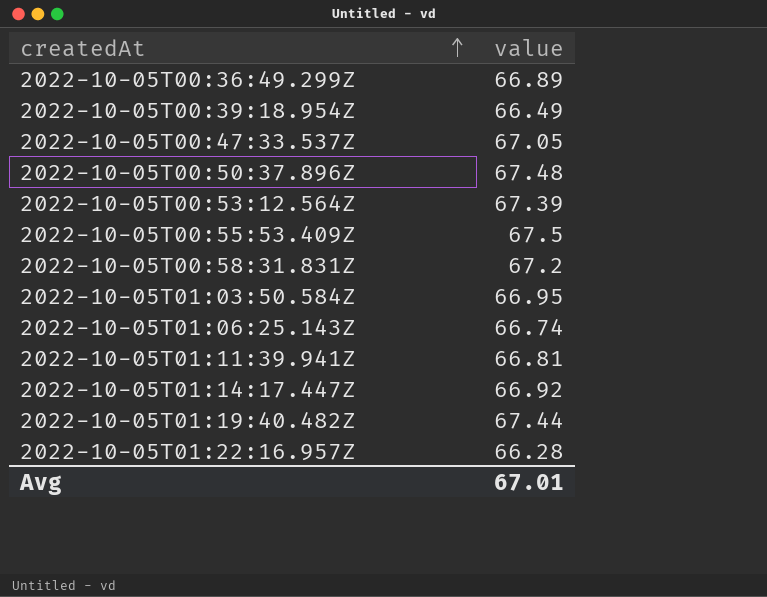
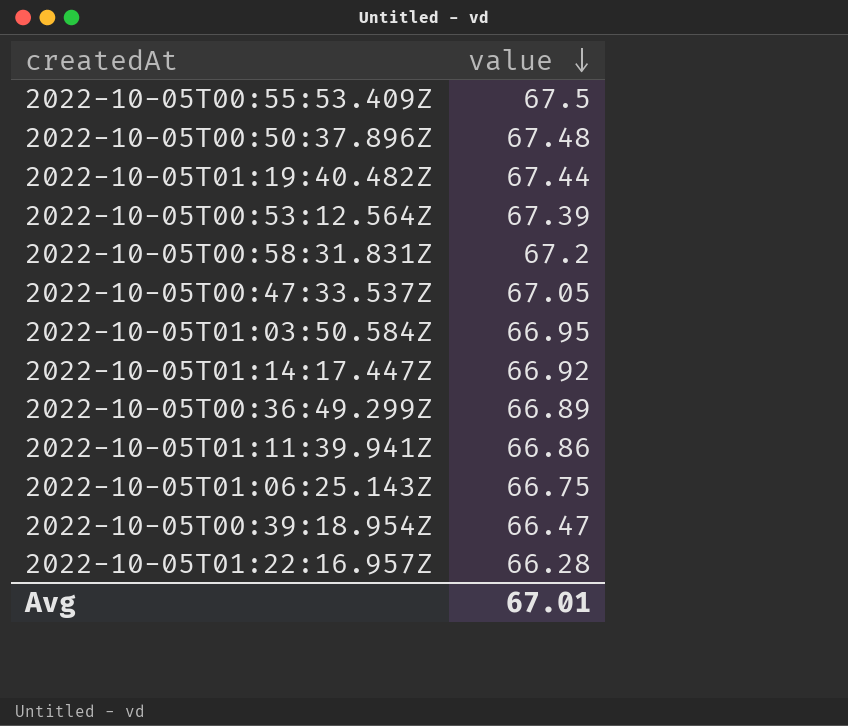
row order: createdAt ascending -> value descending
2022-10-05T01:11:39.941Z | value: 66.81 -> 66.86
2022-10-05T01:06:25.143Z | value: 66.74 -> 66.75
2022-10-05T00:39:18.954Z | value: 66.49 -> 66.47

